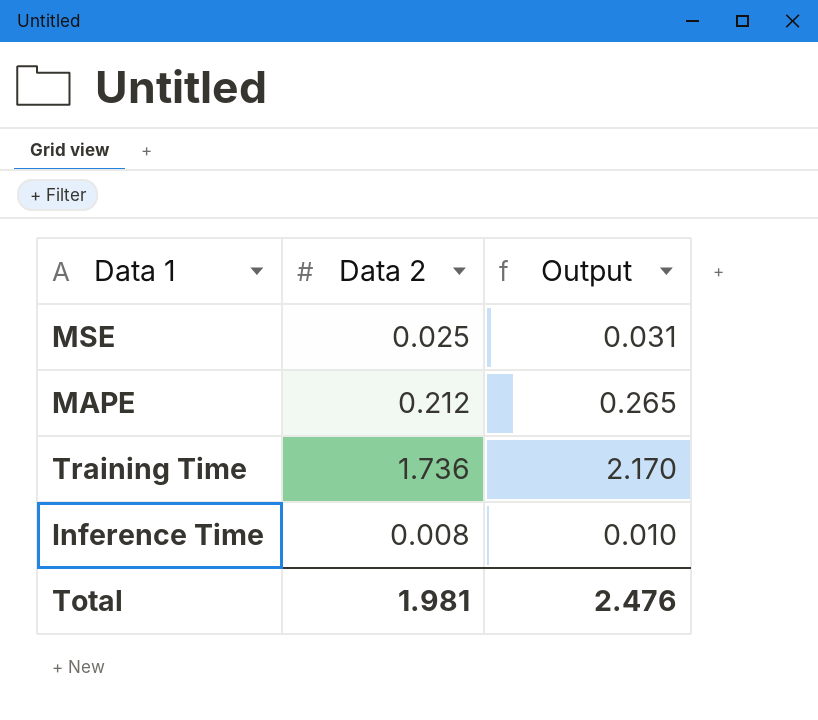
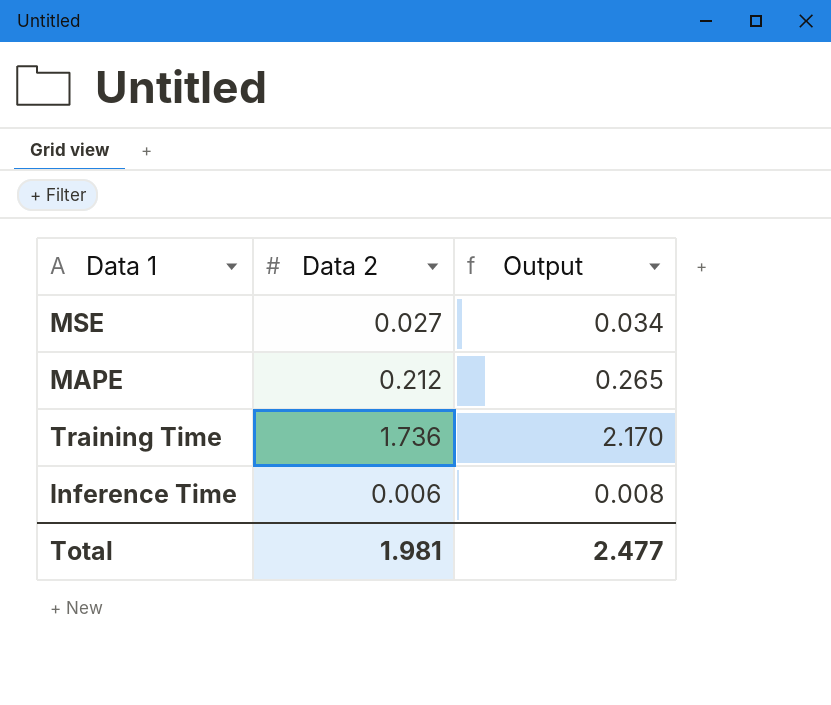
MSE | Data 2: 0.025 -> 0.027
MSE | Output: 0.031 -> 0.034
Inference Time | Data 2: 0.008 -> 0.006
Inference Time | Output: 0.010 -> 0.008
Total | Output: 2.476 -> 2.477

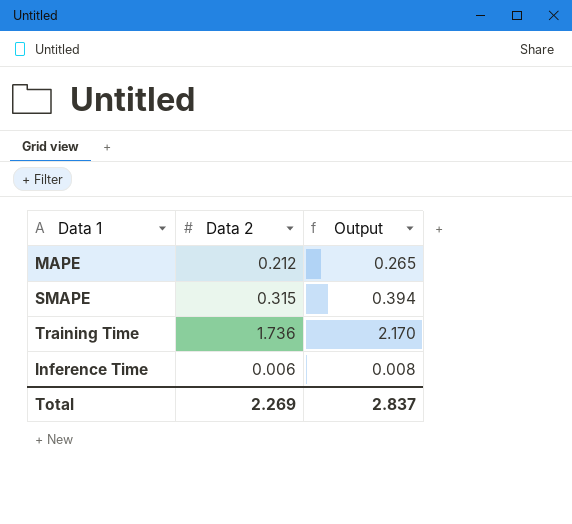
row MSE: 0.027 | 0.034 -> none
row SMAPE: none -> 0.315 | 0.394
Total | Data 2: 1.981 -> 2.269
Total | Output: 2.477 -> 2.837

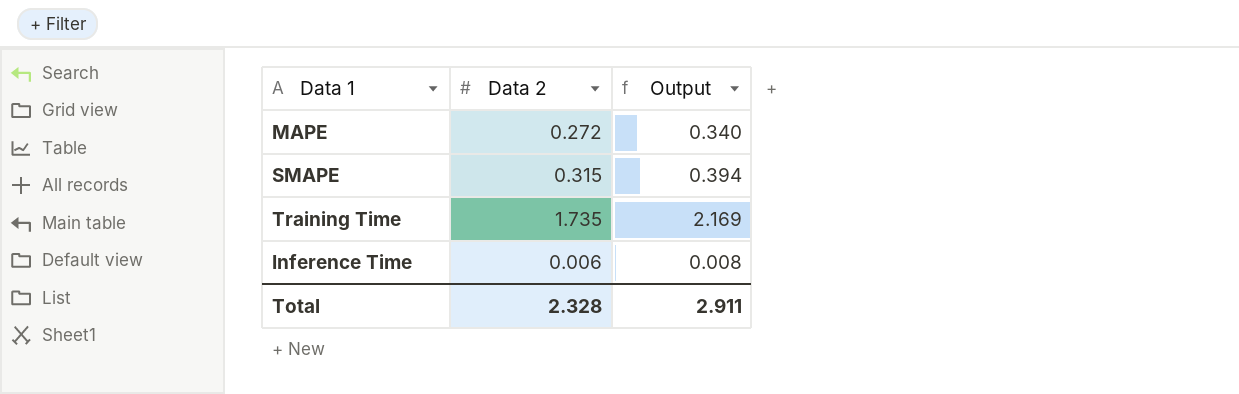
MAPE | Data 2: 0.212 -> 0.272
MAPE | Output: 0.265 -> 0.340
Training Time | Data 2: 1.736 -> 1.735
Training Time | Output: 2.170 -> 2.169
Total | Data 2: 2.269 -> 2.328
Total | Output: 2.837 -> 2.911

